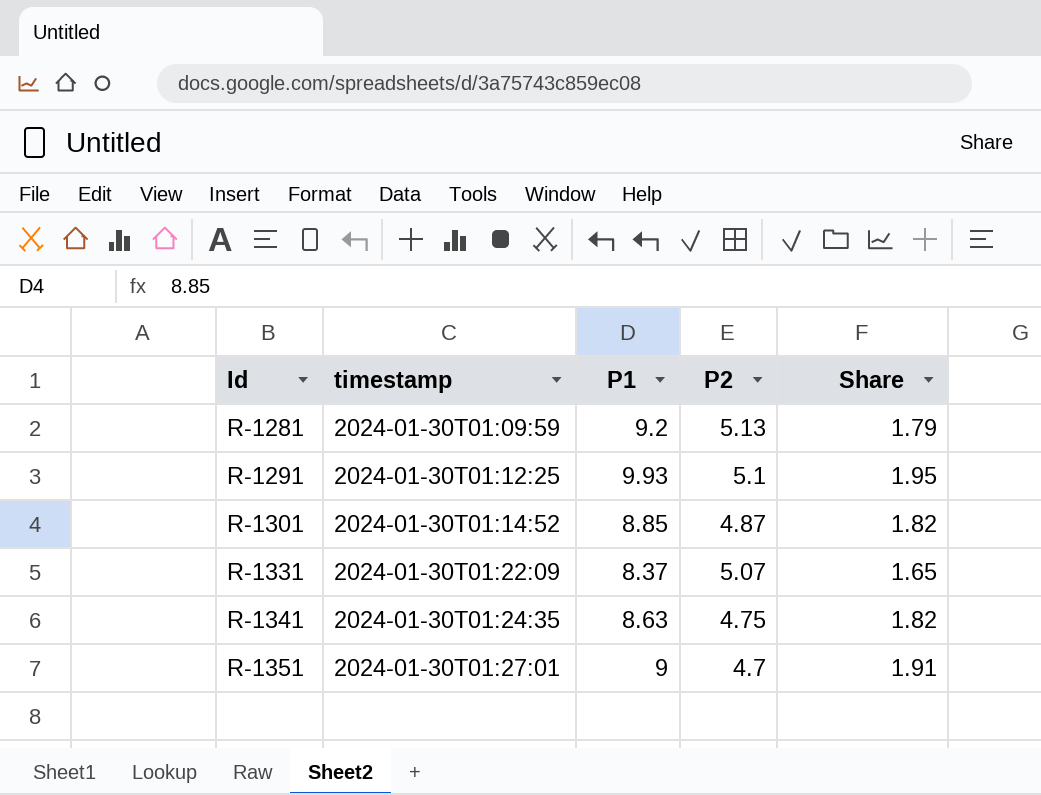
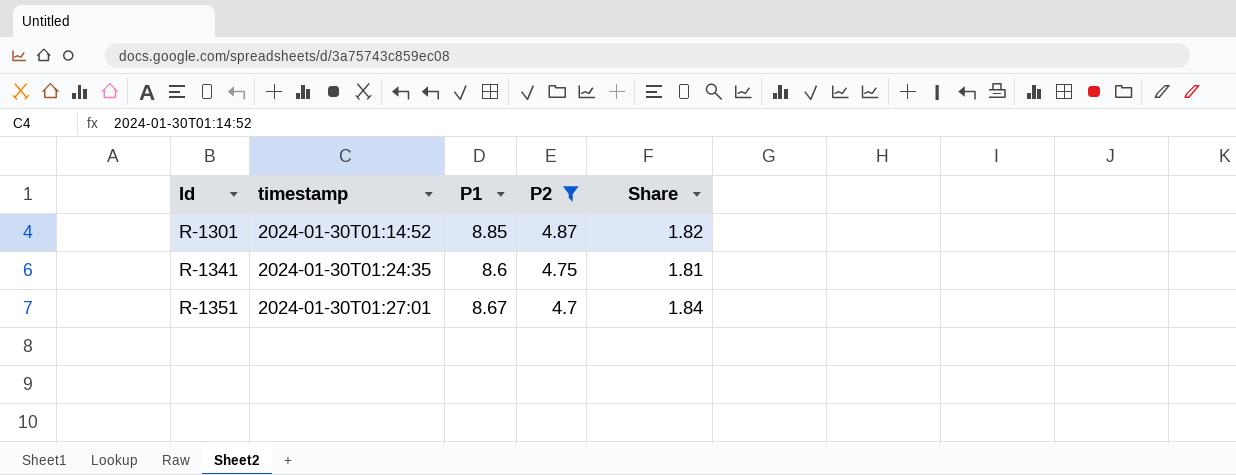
filter: none -> P2 <= 4.87
R-1341 | P1: 8.63 -> 8.6
R-1341 | Share: 1.82 -> 1.81
R-1351 | P1: 9 -> 8.67
R-1351 | Share: 1.91 -> 1.84

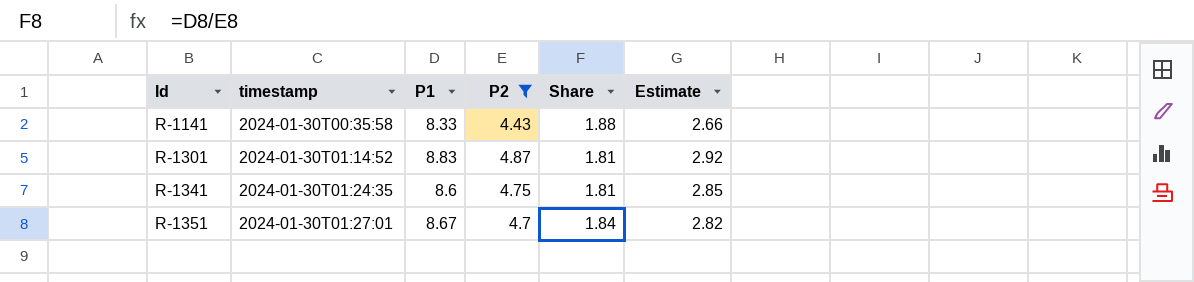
column Estimate | formula: none -> [P2] * 0.6
row R-1141: none -> 2024-01-30T00:35:58 | 8.33 | 4.43 | 1.88 | 2.66
R-1301 | P1: 8.85 -> 8.83
R-1301 | Share: 1.82 -> 1.81

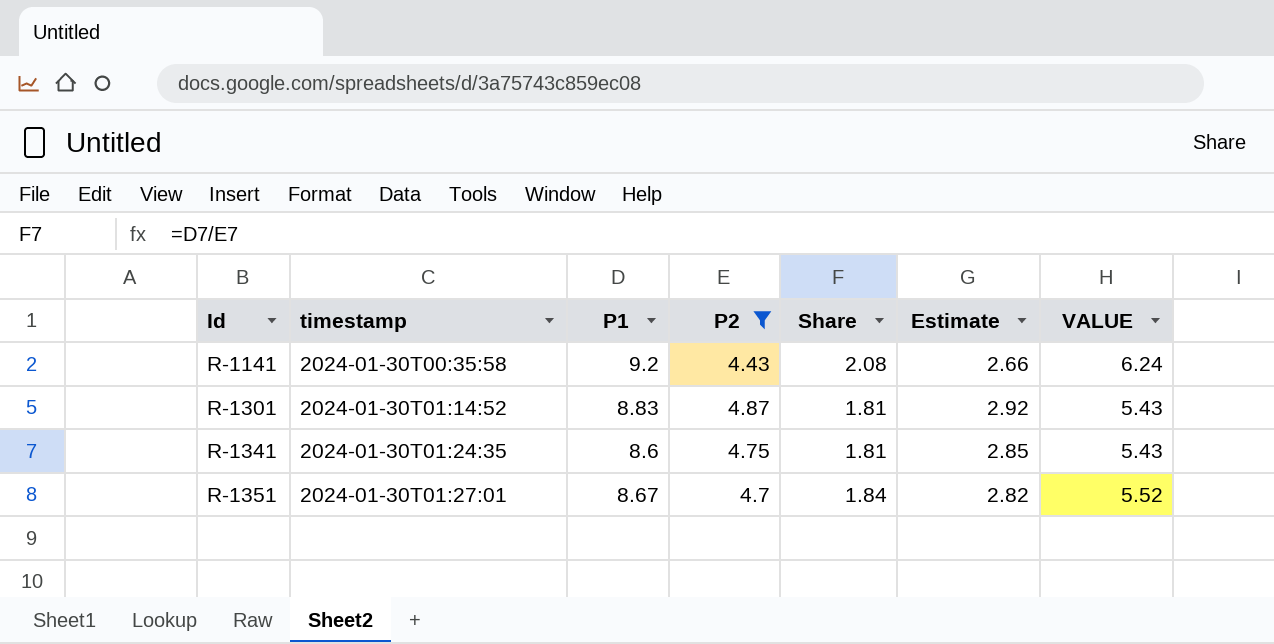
column VALUE | formula: none -> [Share] * 3
R-1141 | P1: 8.33 -> 9.2
R-1141 | Share: 1.88 -> 2.08

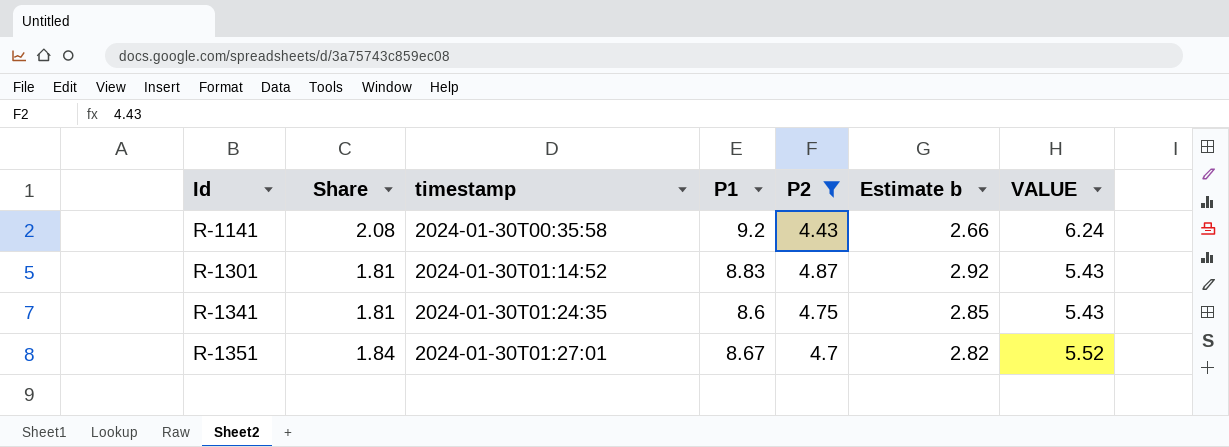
column Share | position: 5 -> 2
column name: Estimate -> Estimate b

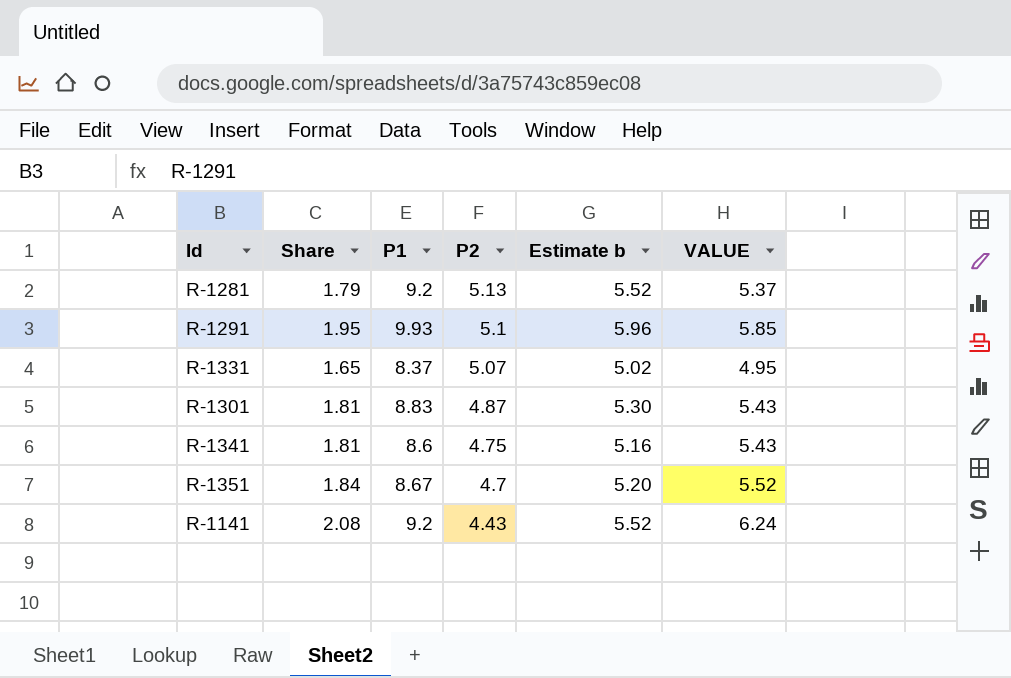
filter: P2 <= 4.87 -> none
row order: Id ascending -> P2 descending
column timestamp | position: 3 -> none
column Estimate b | formula: [P2] * 0.6 -> [P1] * 0.6

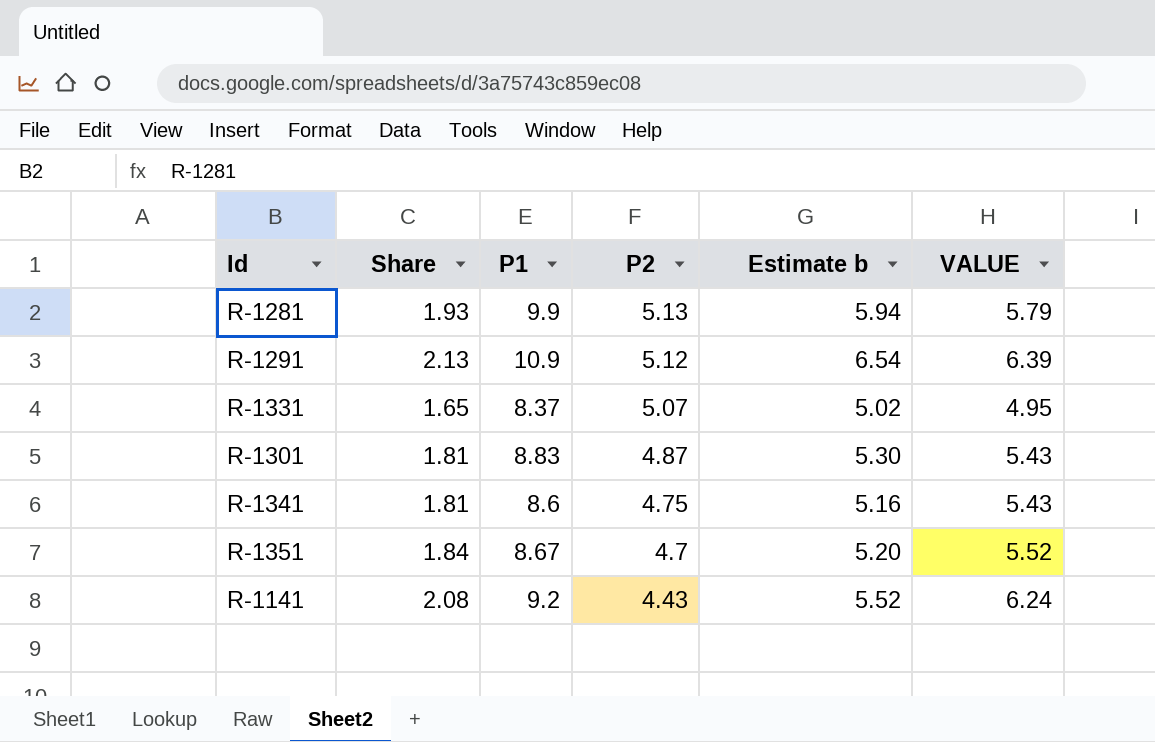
R-1281 | Share: 1.79 -> 1.93
R-1281 | P1: 9.2 -> 9.9
R-1281 | Estimate b: 5.52 -> 5.94
R-1281 | VALUE: 5.37 -> 5.79
R-1291 | Share: 1.95 -> 2.13
R-1291 | P1: 9.93 -> 10.9
R-1291 | P2: 5.1 -> 5.12
R-1291 | Estimate b: 5.96 -> 6.54
R-1291 | VALUE: 5.85 -> 6.39

